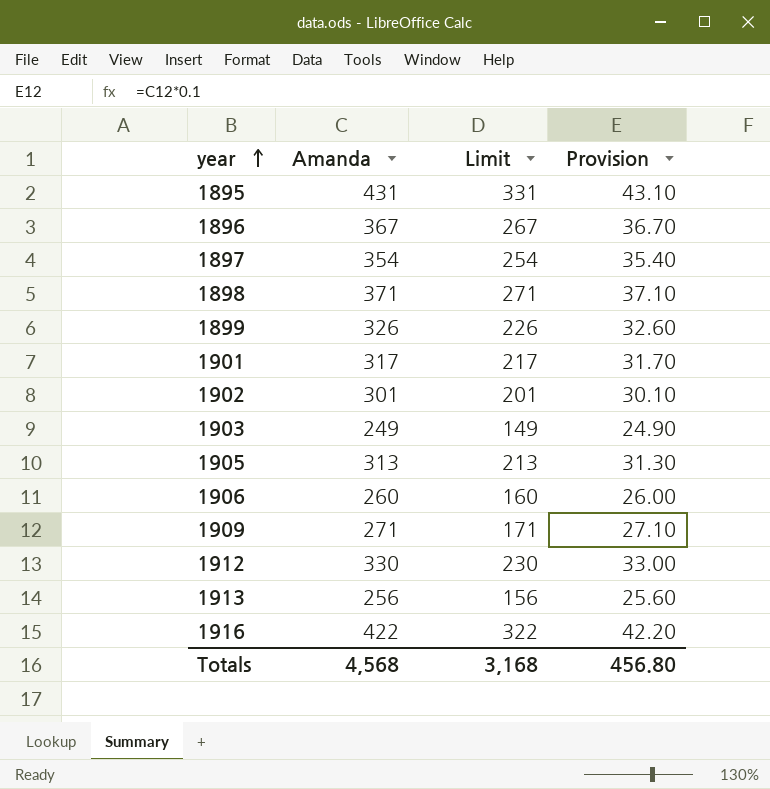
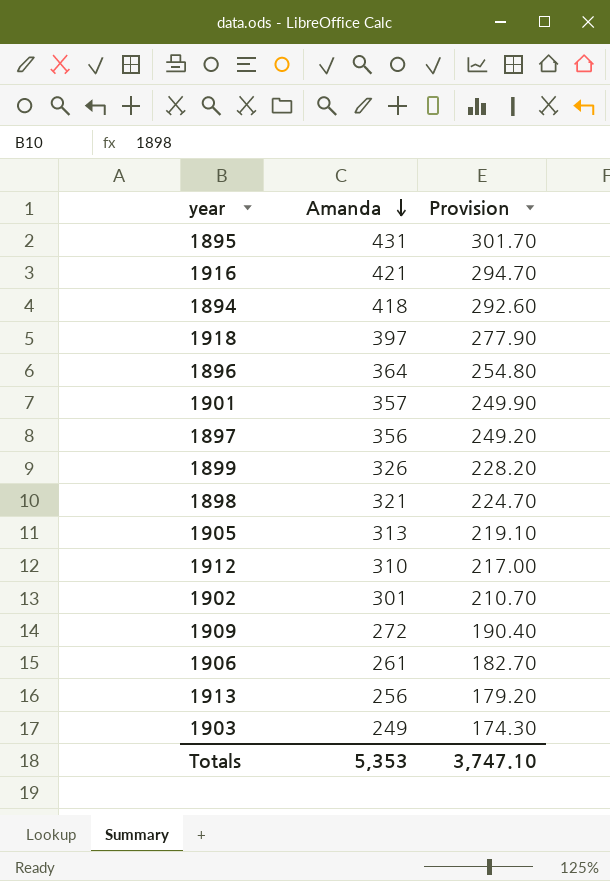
row order: year ascending -> Amanda descending
column Limit | formula: [Amanda] - 100 -> none
column Provision | formula: [Amanda] * 0.1 -> [Amanda] * 0.7
1916 | Amanda: 422 -> 421
row 1894: none -> 418 | 292.60
row 1918: none -> 397 | 277.90
1896 | Amanda: 367 -> 364
1901 | Amanda: 317 -> 357
1897 | Amanda: 354 -> 356
1898 | Amanda: 371 -> 321
1912 | Amanda: 330 -> 310
1909 | Amanda: 271 -> 272
1906 | Amanda: 260 -> 261
Totals | Amanda: 4,568 -> 5,353
Totals | Provision: 456.80 -> 3,747.10

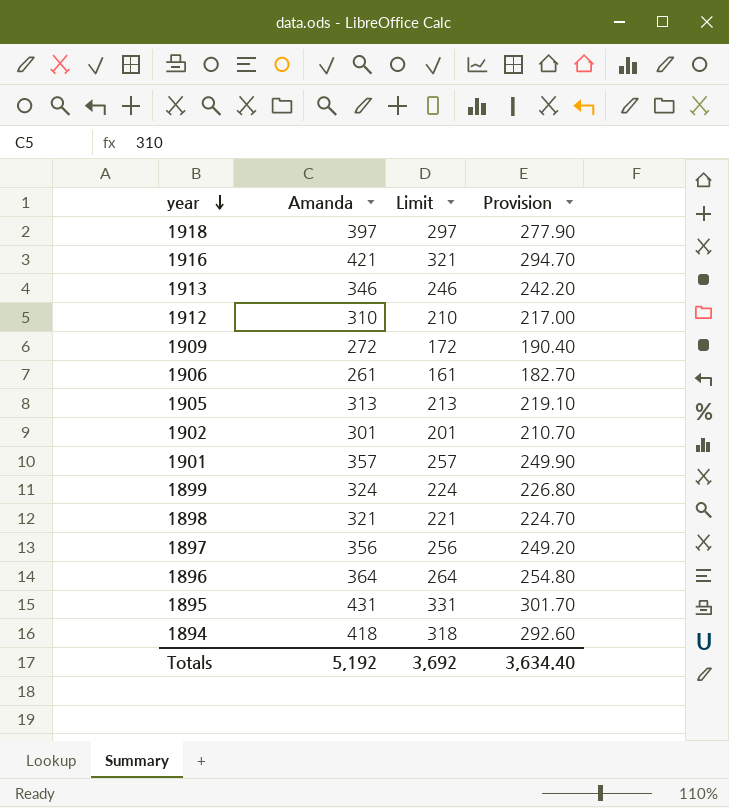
row order: Amanda descending -> year descending
column Limit | formula: none -> [Amanda] - 100
row 1903: 249 | 174.30 -> none
1913 | Amanda: 256 -> 346
1913 | Provision: 179.20 -> 242.20
1899 | Amanda: 326 -> 324
1899 | Provision: 228.20 -> 226.80
Totals | Amanda: 5,353 -> 5,192
Totals | Provision: 3,747.10 -> 3,634.40

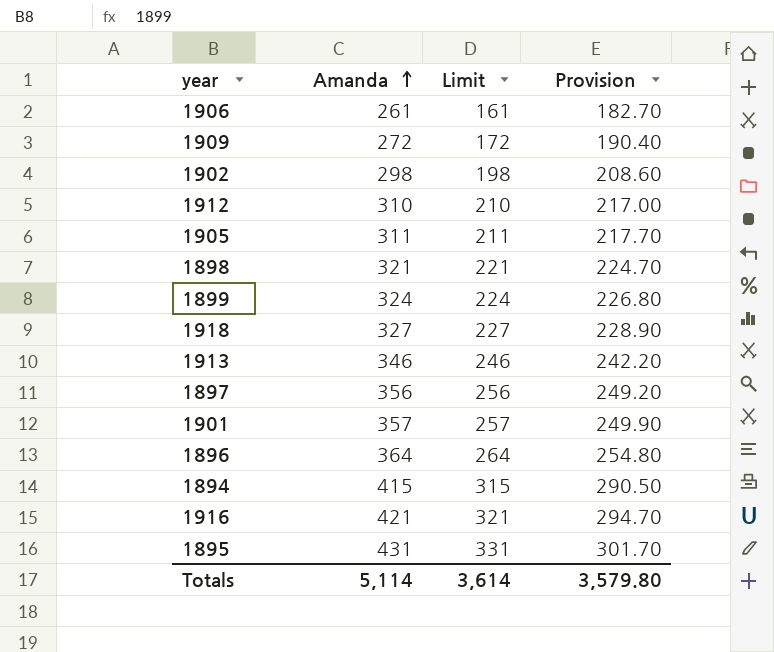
row order: year descending -> Amanda ascending
1902 | Amanda: 301 -> 298
1902 | Limit: 201 -> 198
1902 | Provision: 210.70 -> 208.60
1905 | Amanda: 313 -> 311
1905 | Limit: 213 -> 211
1905 | Provision: 219.10 -> 217.70
1918 | Amanda: 397 -> 327
1918 | Limit: 297 -> 227
1918 | Provision: 277.90 -> 228.90
1894 | Amanda: 418 -> 415
1894 | Limit: 318 -> 315
1894 | Provision: 292.60 -> 290.50
Totals | Amanda: 5,192 -> 5,114
Totals | Limit: 3,692 -> 3,614
Totals | Provision: 3,634.40 -> 3,579.80

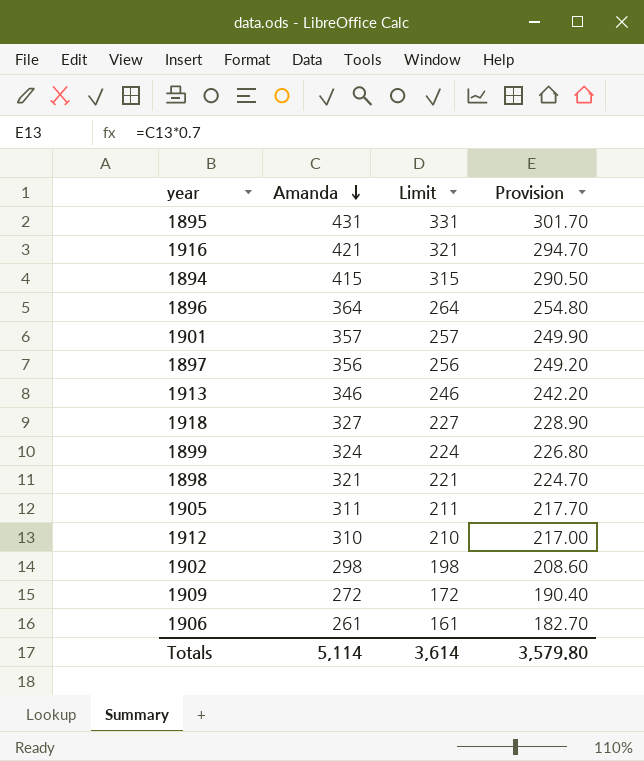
row order: Amanda ascending -> Amanda descending

